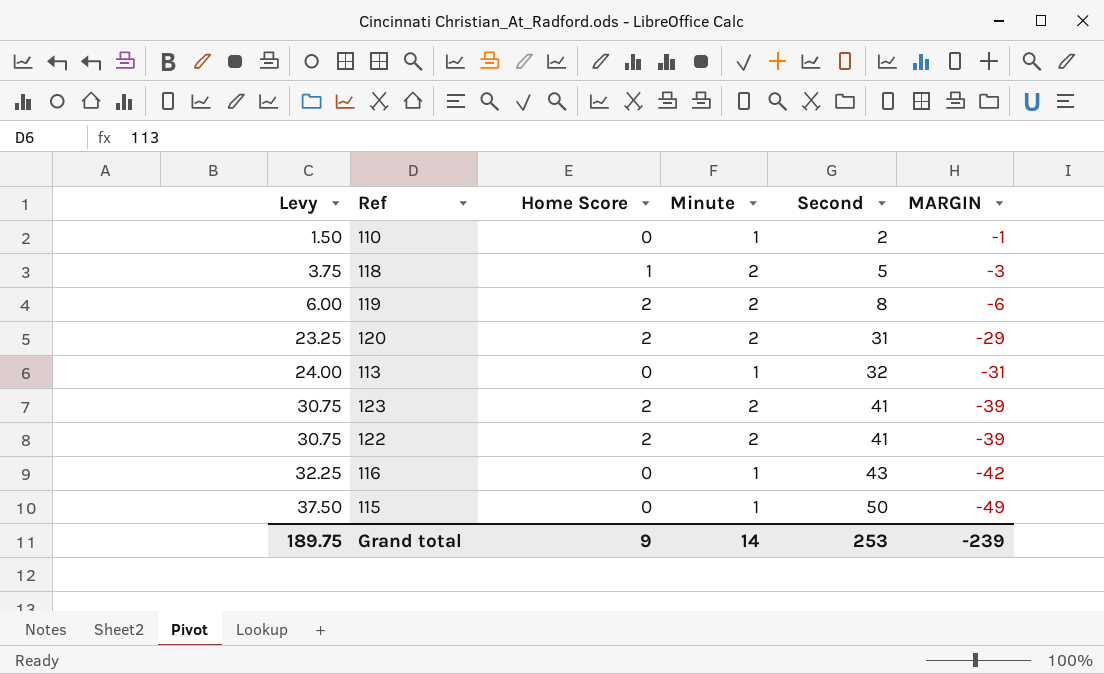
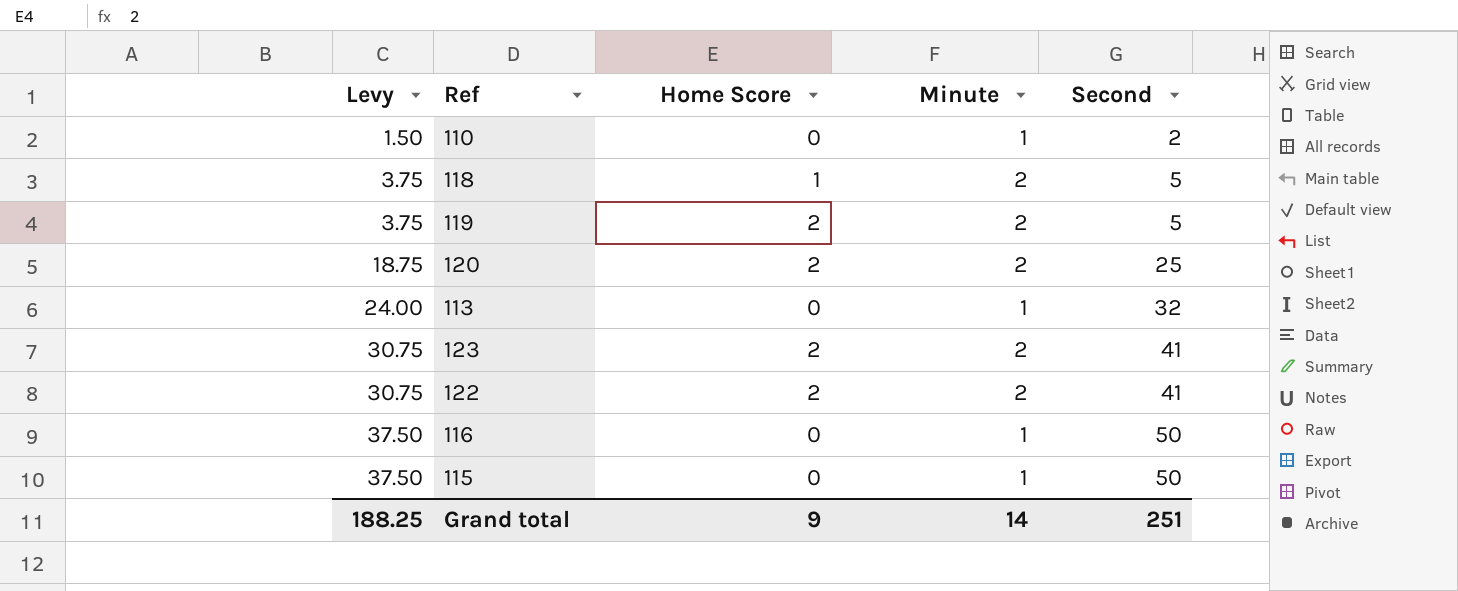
column MARGIN | formula: [Minute] - [Second] -> none
119 | Levy: 6.00 -> 3.75
119 | Second: 8 -> 5
120 | Levy: 23.25 -> 18.75
120 | Second: 31 -> 25
116 | Levy: 32.25 -> 37.50
116 | Second: 43 -> 50
Grand total | Levy: 189.75 -> 188.25
Grand total | Second: 253 -> 251

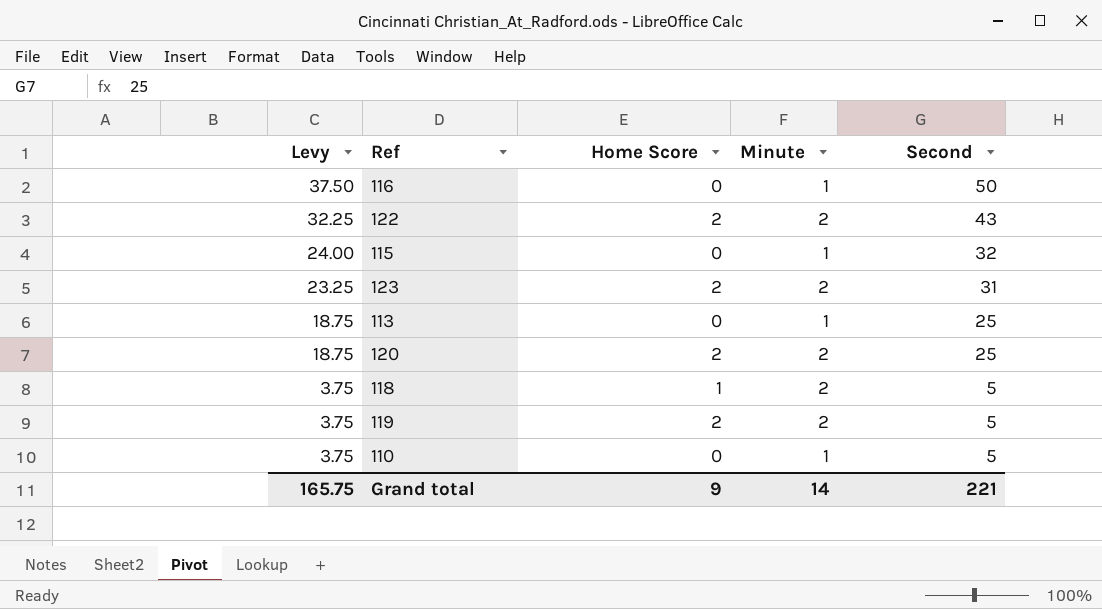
row order: Levy ascending -> Levy descending
122 | Levy: 30.75 -> 32.25
122 | Second: 41 -> 43
115 | Levy: 37.50 -> 24.00
115 | Second: 50 -> 32
123 | Levy: 30.75 -> 23.25
123 | Second: 41 -> 31
113 | Levy: 24.00 -> 18.75
113 | Second: 32 -> 25
110 | Levy: 1.50 -> 3.75
110 | Second: 2 -> 5
Grand total | Levy: 188.25 -> 165.75
Grand total | Second: 251 -> 221

